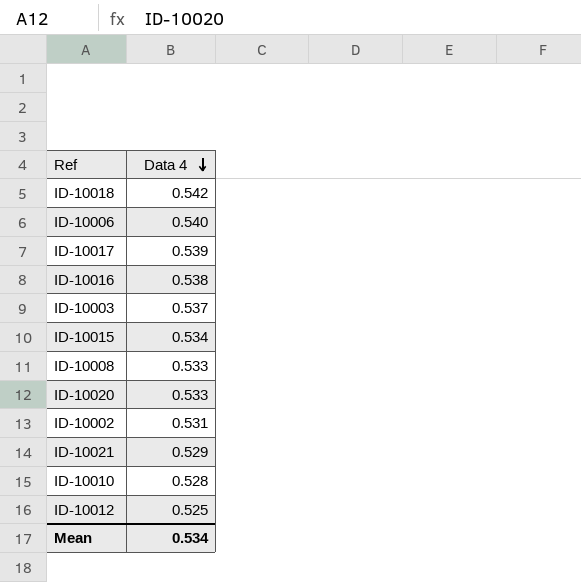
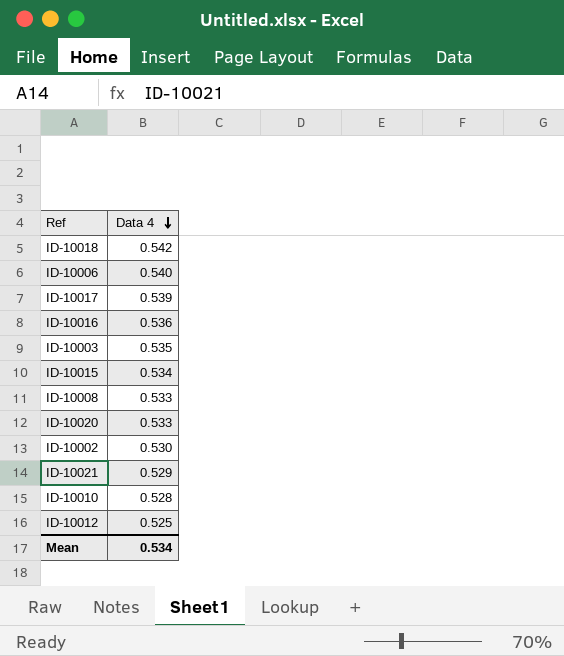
ID-10016 | Data 4: 0.538 -> 0.536
ID-10003 | Data 4: 0.537 -> 0.535
ID-10002 | Data 4: 0.531 -> 0.530

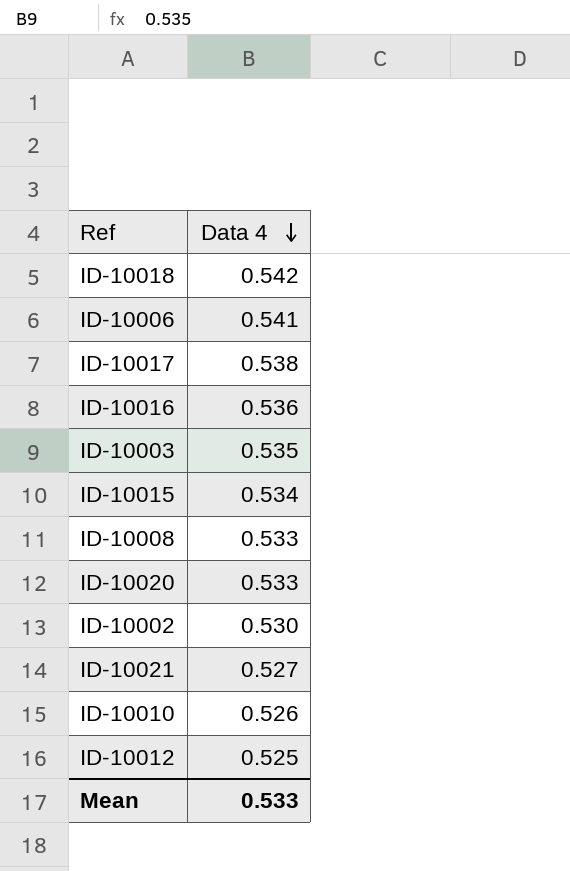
ID-10006 | Data 4: 0.540 -> 0.541
ID-10017 | Data 4: 0.539 -> 0.538
ID-10021 | Data 4: 0.529 -> 0.527
ID-10010 | Data 4: 0.528 -> 0.526
Mean | Data 4: 0.534 -> 0.533

